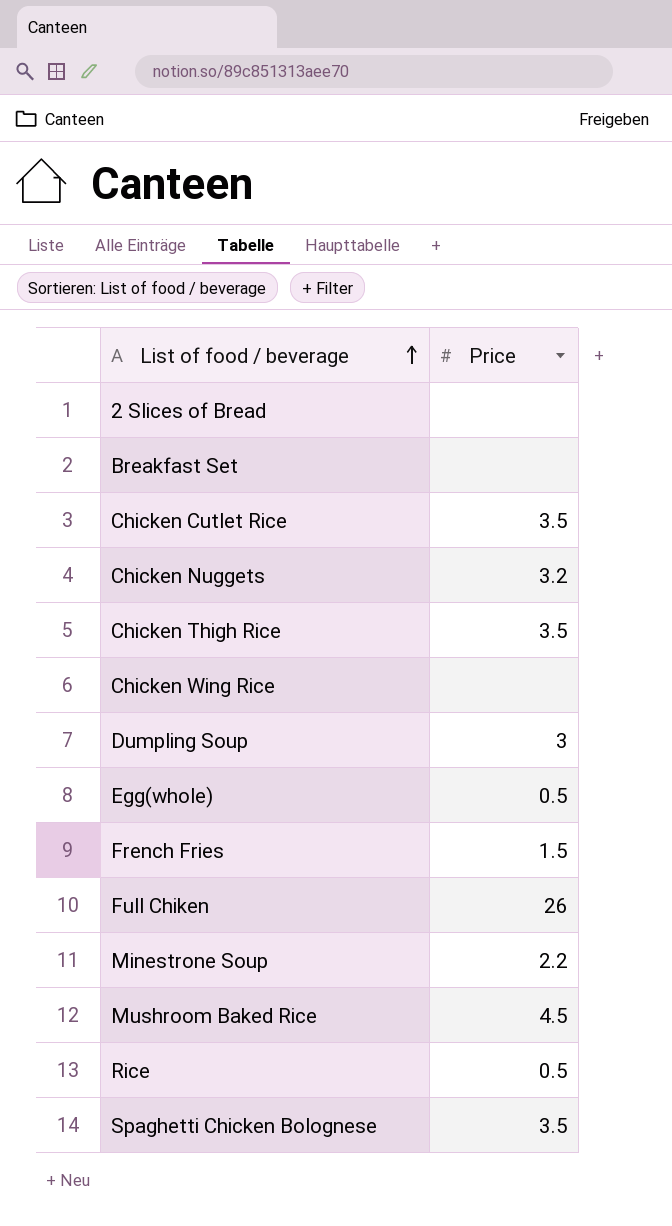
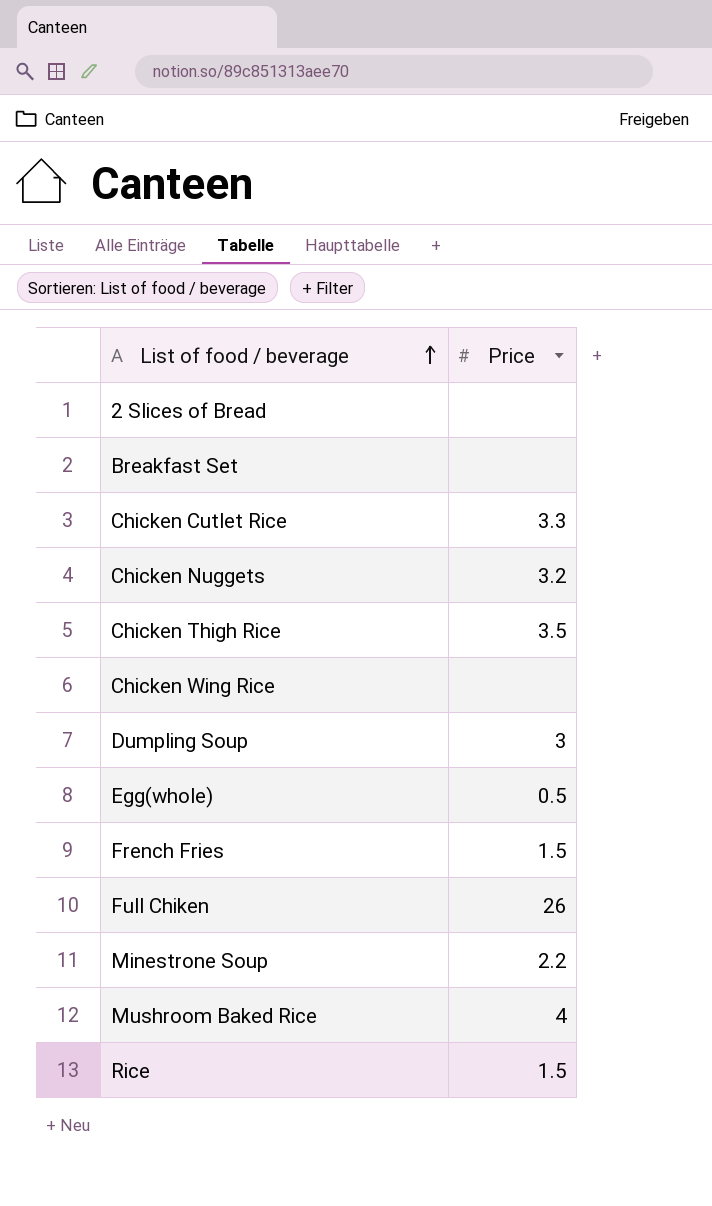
row Spaghetti Chicken Bolognese: 3.5 -> none
Chicken Cutlet Rice | Price: 3.5 -> 3.3
Mushroom Baked Rice | Price: 4.5 -> 4
Rice | Price: 0.5 -> 1.5

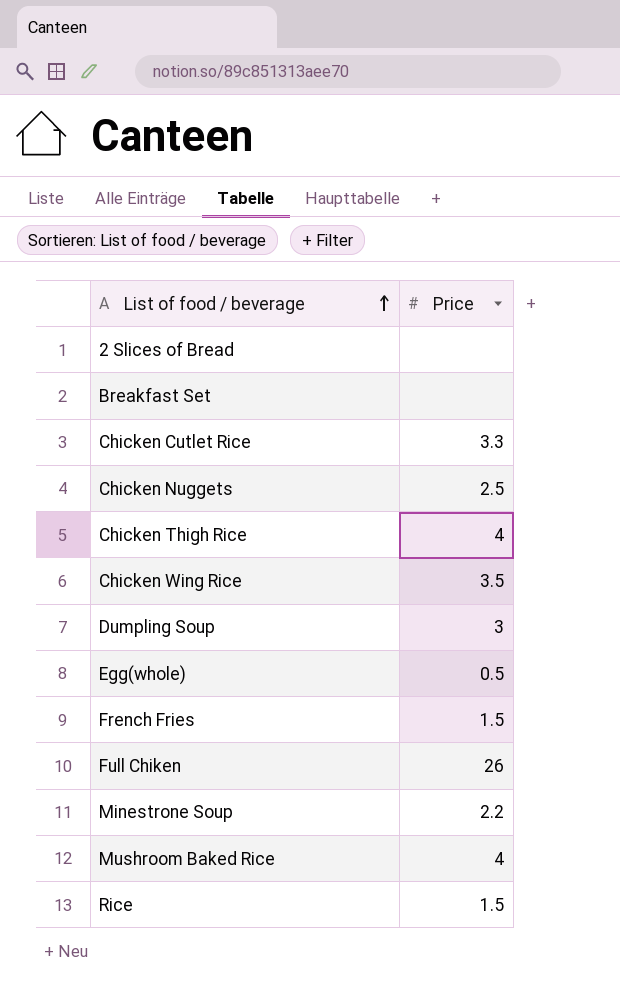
Chicken Nuggets | Price: 3.2 -> 2.5
Chicken Thigh Rice | Price: 3.5 -> 4
Chicken Wing Rice | Price: none -> 3.5

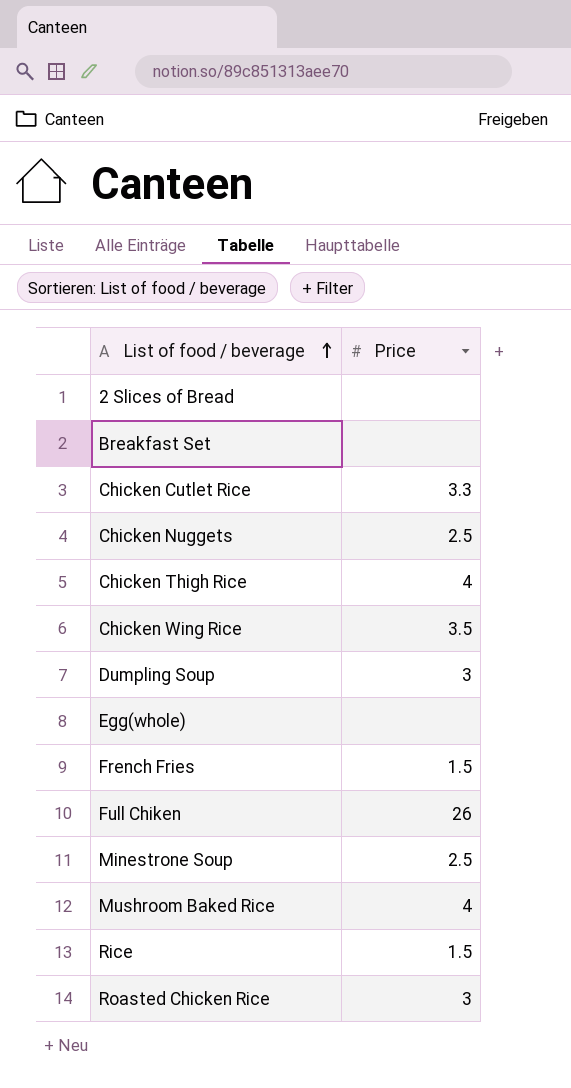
Egg(whole) | Price: 0.5 -> none
Minestrone Soup | Price: 2.2 -> 2.5
row Roasted Chicken Rice: none -> 3

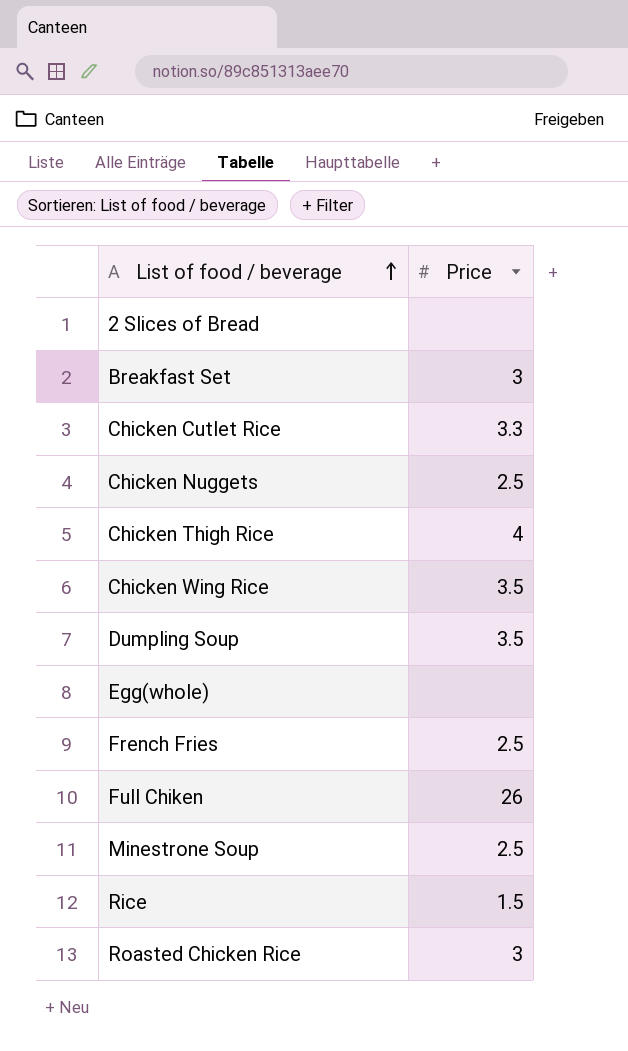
row Mushroom Baked Rice: 4 -> none
Breakfast Set | Price: none -> 3
Dumpling Soup | Price: 3 -> 3.5
French Fries | Price: 1.5 -> 2.5

